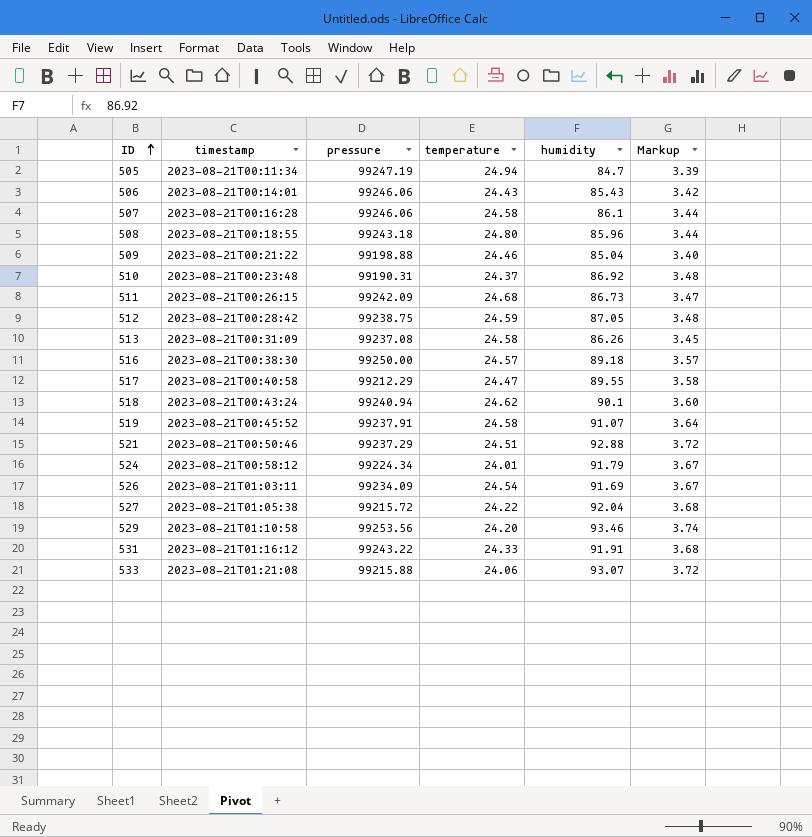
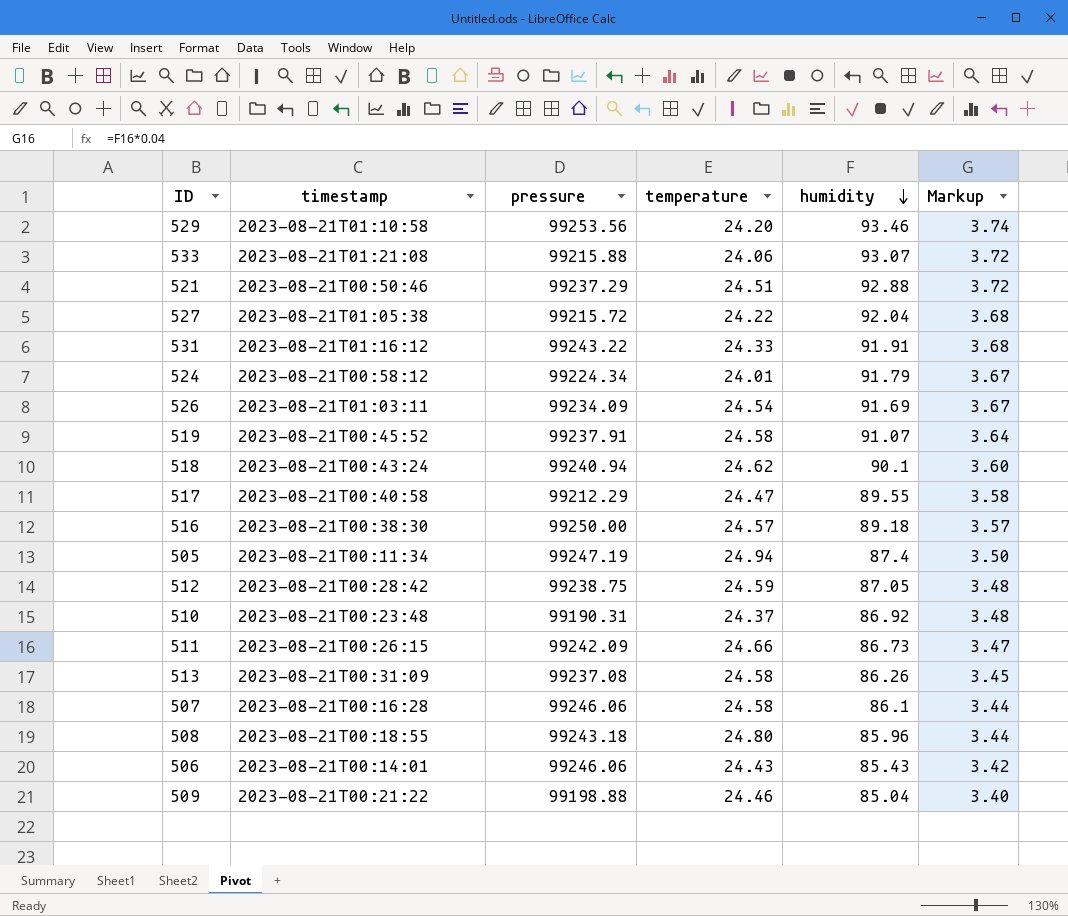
row order: ID ascending -> humidity descending
505 | humidity: 84.7 -> 87.4
505 | Markup: 3.39 -> 3.50
511 | temperature: 24.68 -> 24.66

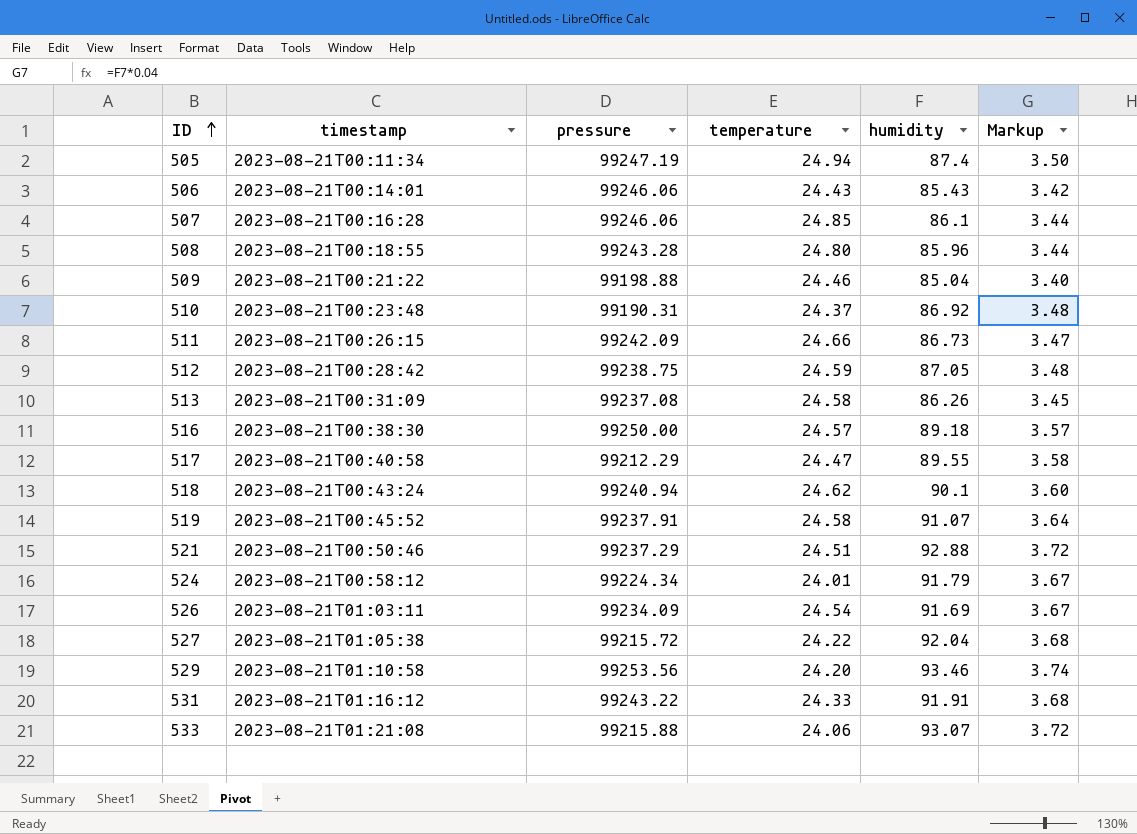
row order: humidity descending -> ID ascending
507 | temperature: 24.58 -> 24.85
508 | pressure: 99243.18 -> 99243.28

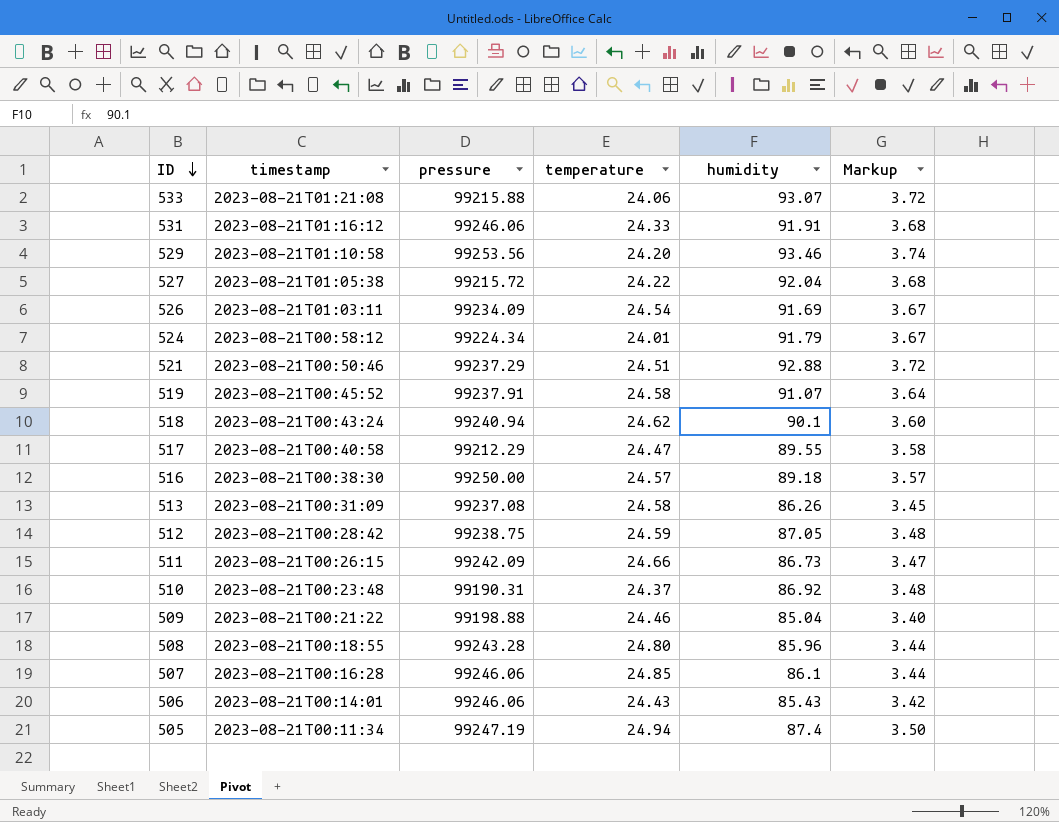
row order: ID ascending -> ID descending
531 | pressure: 99243.22 -> 99246.06

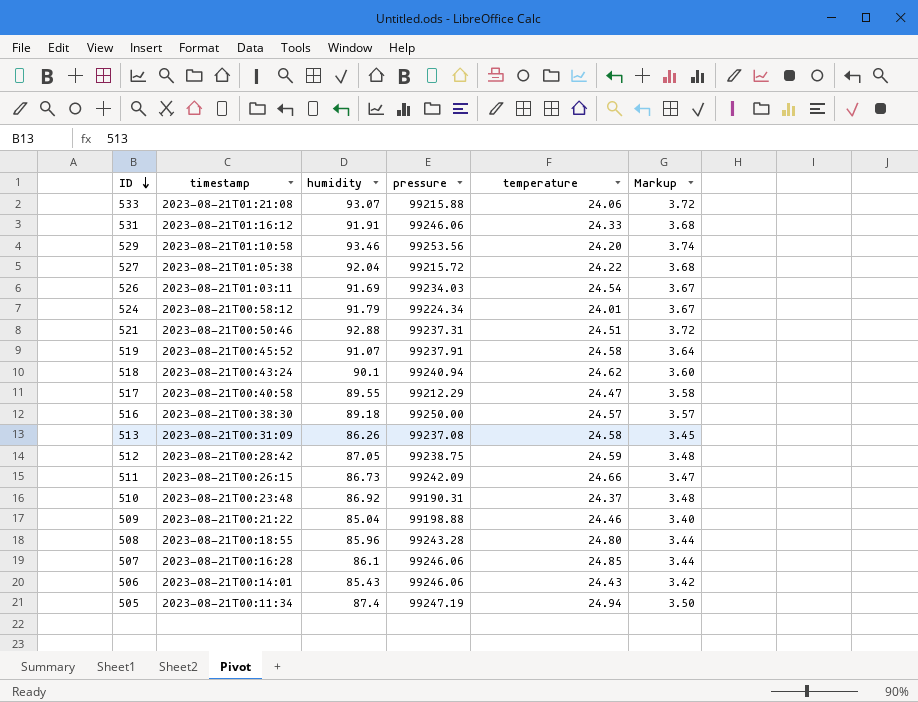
column humidity | position: 5 -> 3
526 | pressure: 99234.09 -> 99234.03
521 | pressure: 99237.29 -> 99237.31

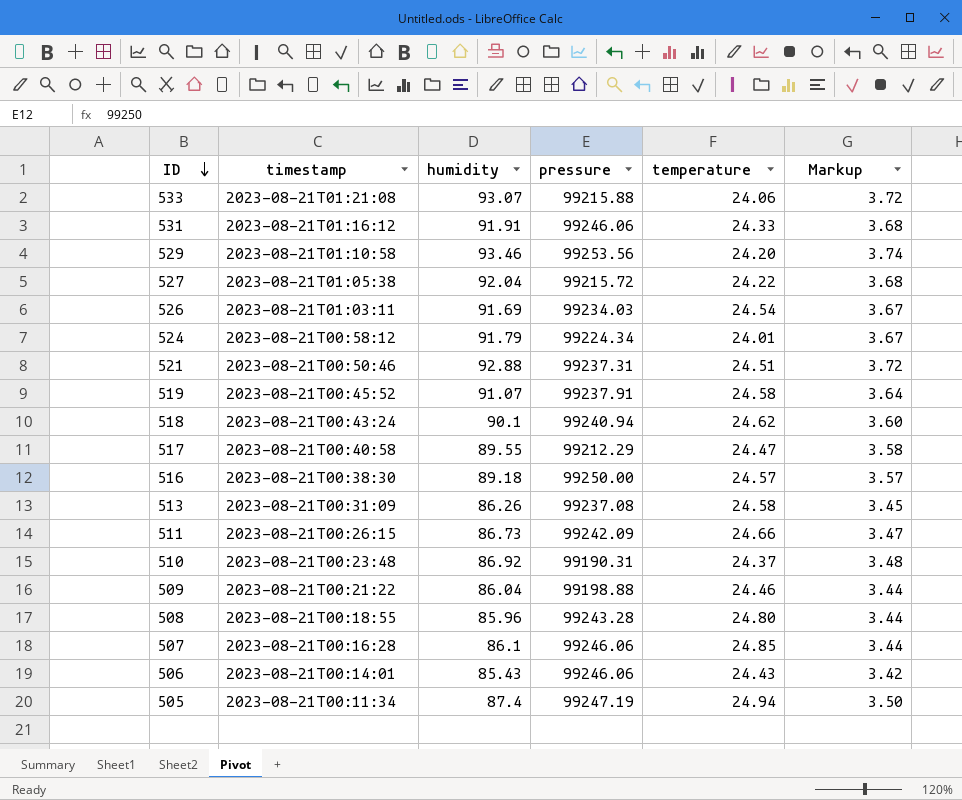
row 512: 2023-08-21T00:28:42 | 87.05 | 99238.75 | 24.59 | 3.48 -> none
509 | humidity: 85.04 -> 86.04
509 | Markup: 3.40 -> 3.44

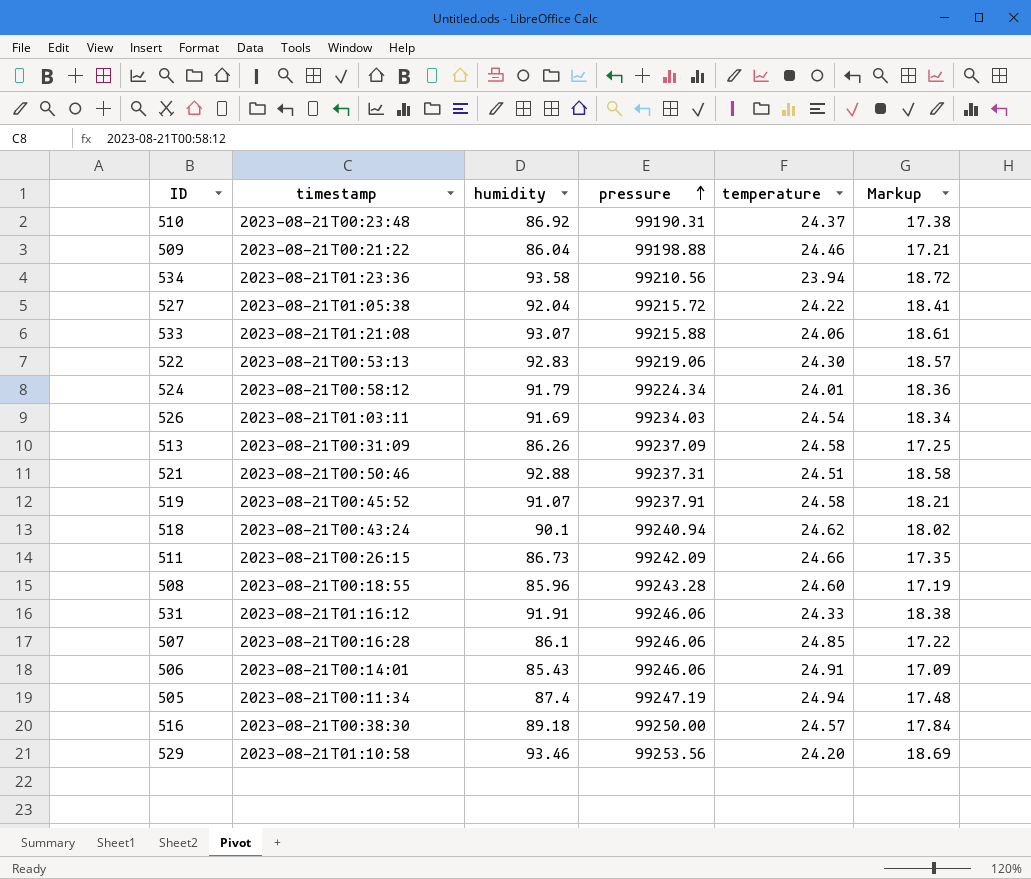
row order: ID descending -> pressure ascending
column Markup | formula: [humidity] * 0.04 -> [humidity] * 0.2
row 517: 2023-08-21T00:40:58 | 89.55 | 99212.29 | 24.47 | 3.58 -> none
row 534: none -> 2023-08-21T01:23:36 | 93.58 | 99210.56 | 23.94 | 18.72
row 522: none -> 2023-08-21T00:53:13 | 92.83 | 99219.06 | 24.30 | 18.57
513 | pressure: 99237.08 -> 99237.09
508 | temperature: 24.80 -> 24.60
506 | temperature: 24.43 -> 24.91

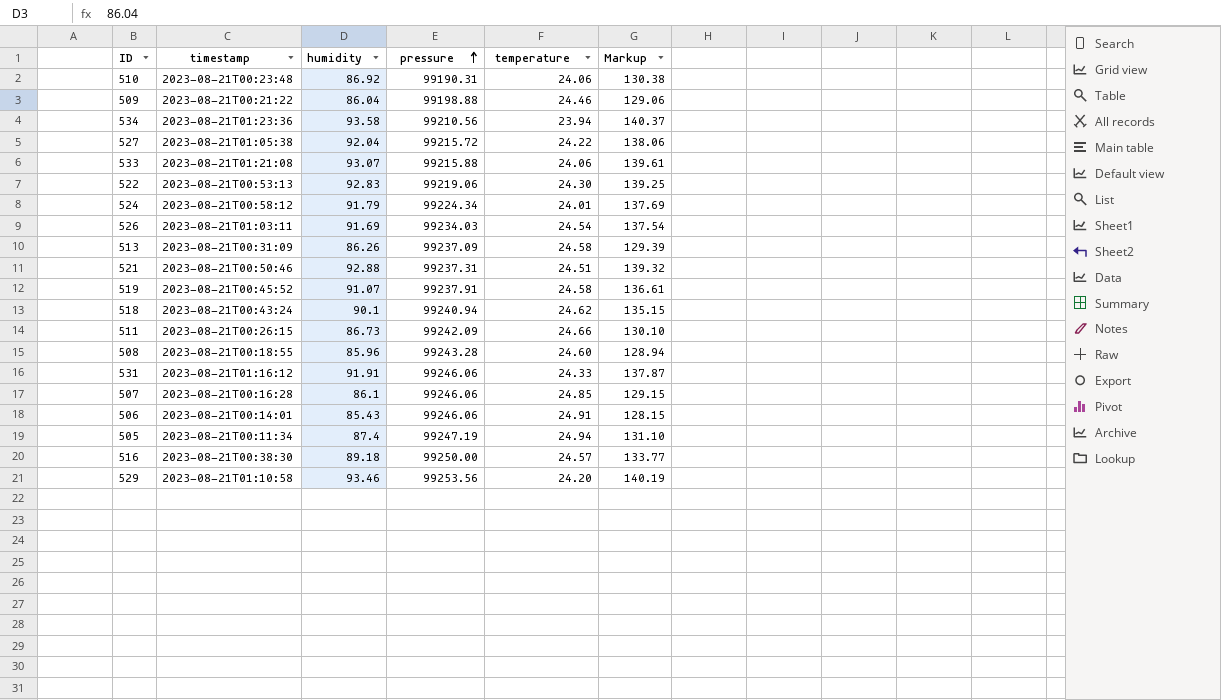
column Markup | formula: [humidity] * 0.2 -> [humidity] * 1.5
510 | temperature: 24.37 -> 24.06

